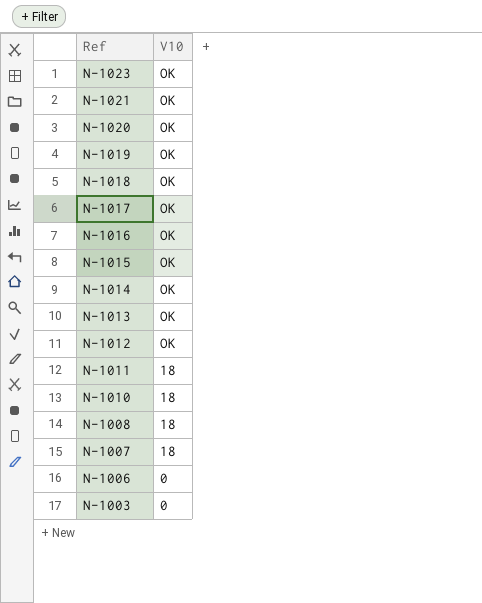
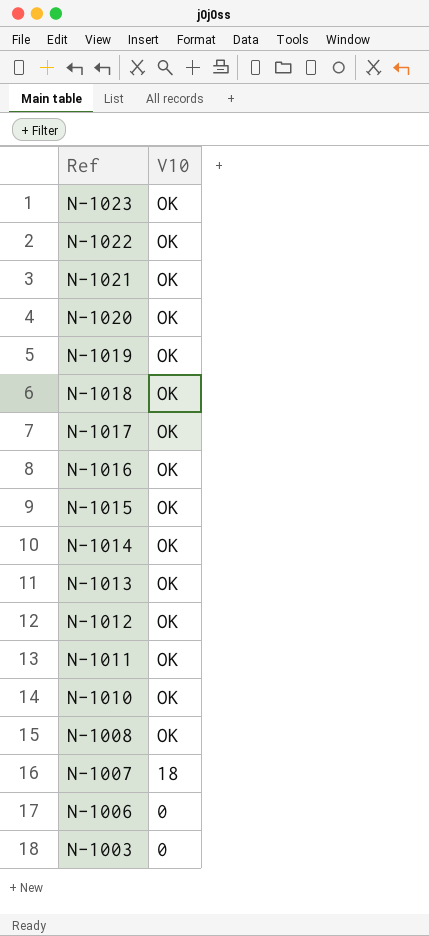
row N-1022: none -> OK
N-1011 | V10: 18 -> OK
N-1010 | V10: 18 -> OK
N-1008 | V10: 18 -> OK

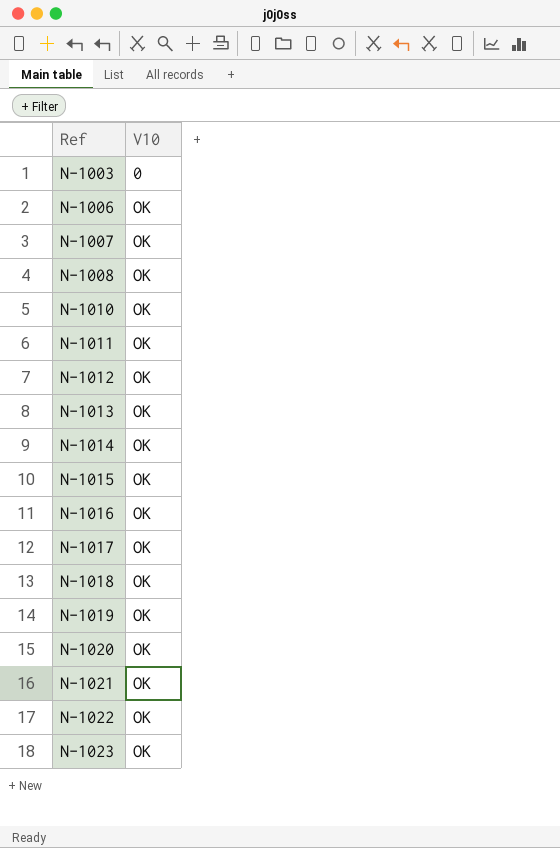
row order: Ref descending -> Ref ascending
N-1006 | V10: 0 -> OK
N-1007 | V10: 18 -> OK

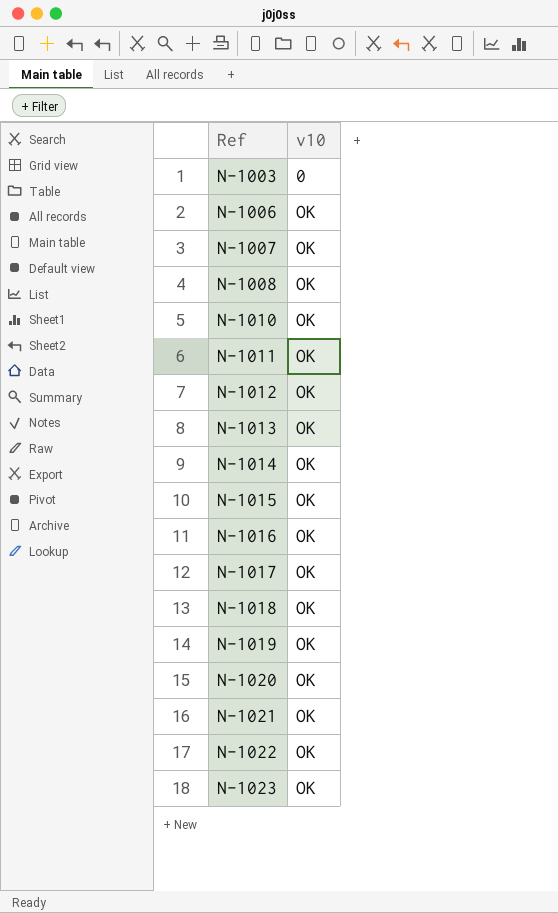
column name: V10 -> v10

